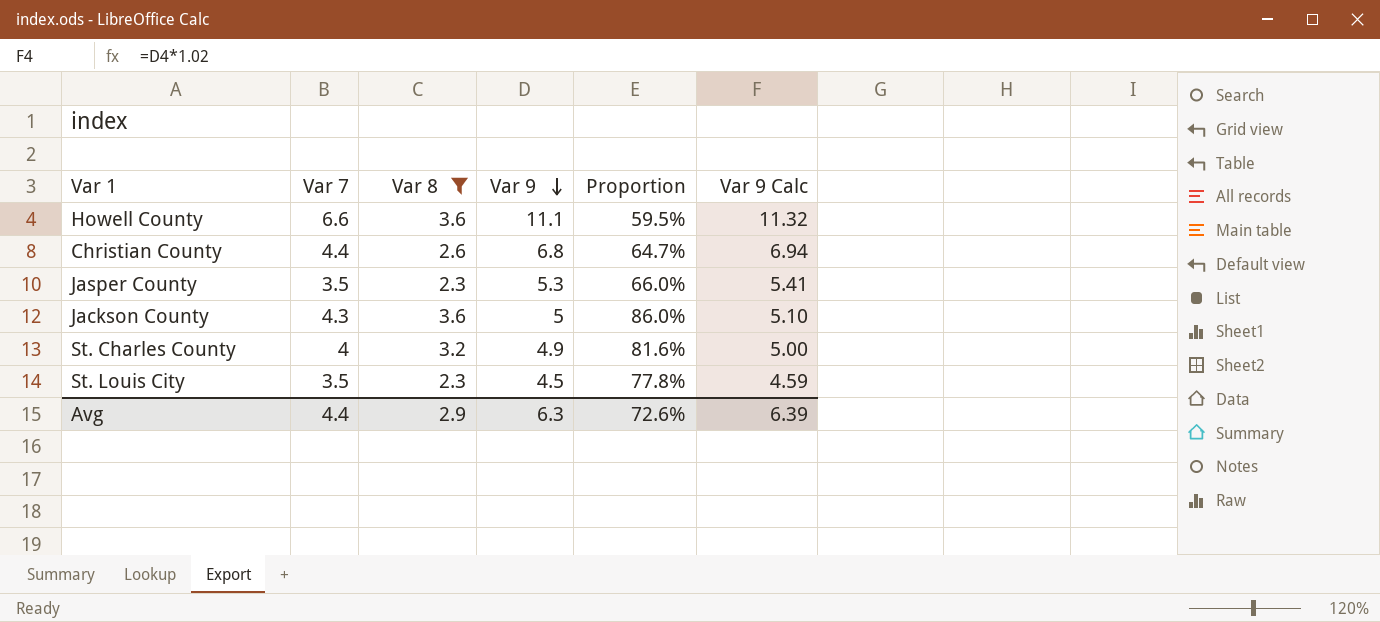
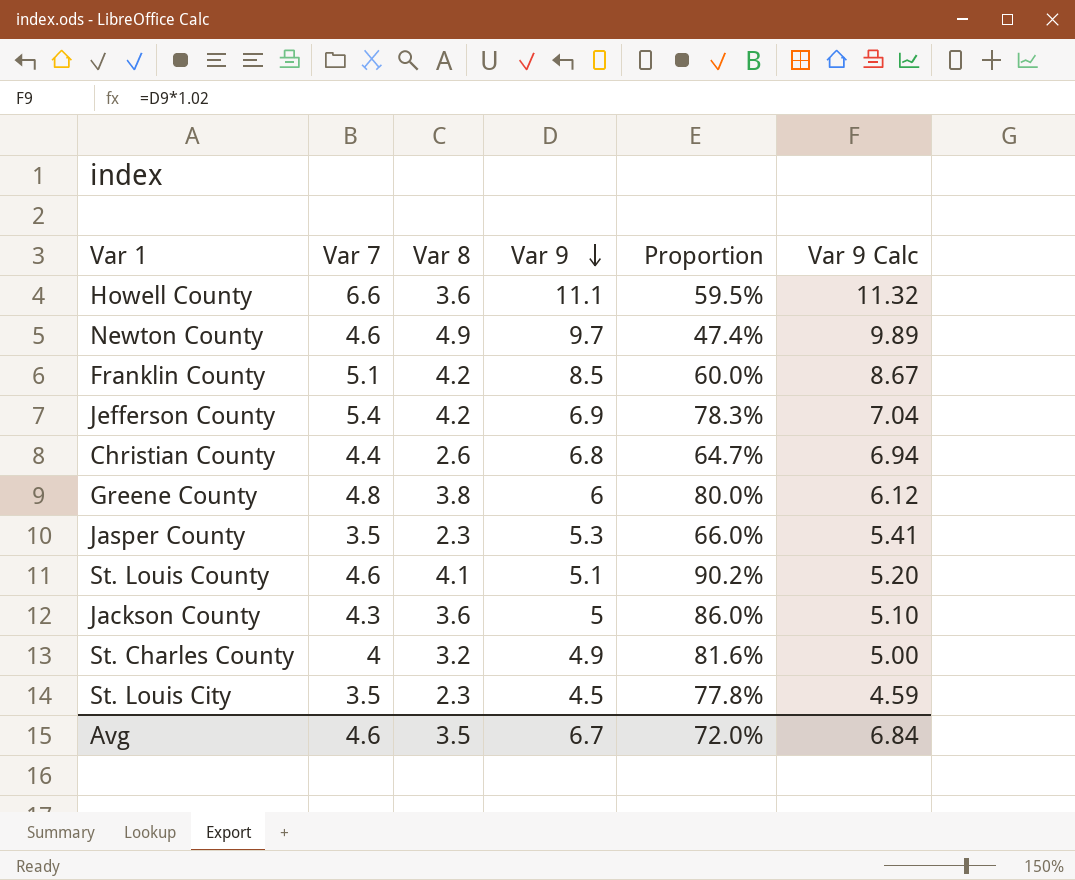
filter: Var 8 <= 3.6 -> none
Avg | Var 7: 4.4 -> 4.6
Avg | Var 8: 2.9 -> 3.5
Avg | Var 9: 6.3 -> 6.7
Avg | Proportion: 72.6% -> 72.0%
Avg | Var 9 Calc: 6.39 -> 6.84

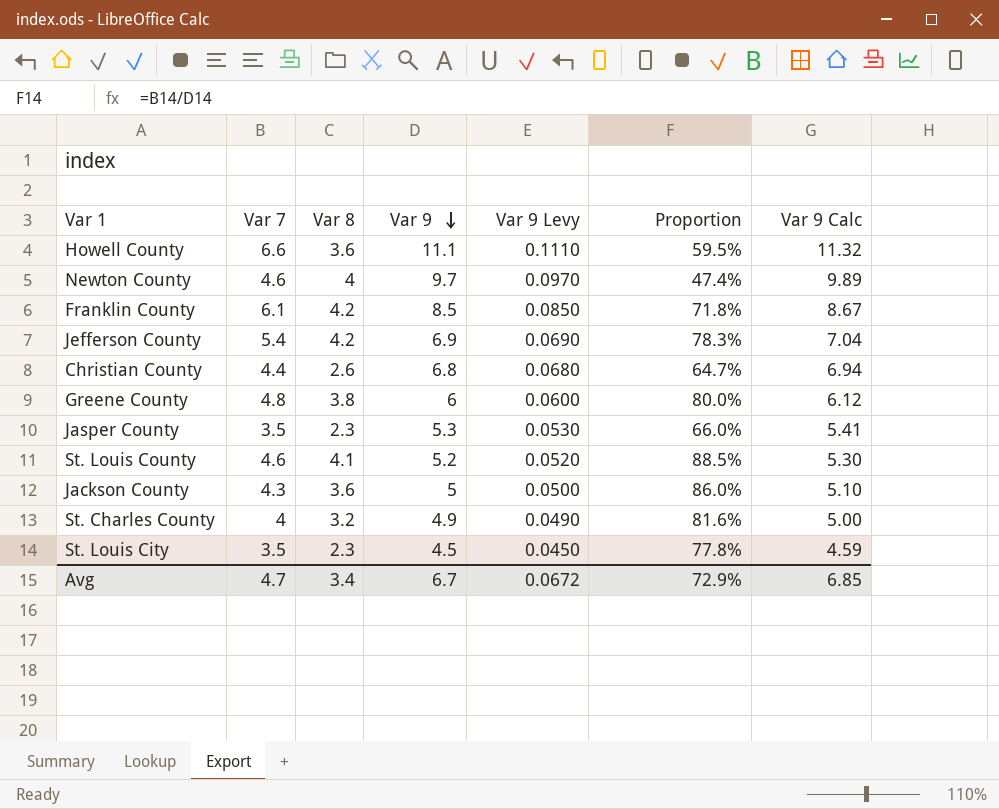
column Var 9 Levy | formula: none -> [Var 9] * 0.01
Newton County | Var 8: 4.9 -> 4
Franklin County | Var 7: 5.1 -> 6.1
Franklin County | Proportion: 60.0% -> 71.8%
St. Louis County | Var 9: 5.1 -> 5.2
St. Louis County | Proportion: 90.2% -> 88.5%
St. Louis County | Var 9 Calc: 5.20 -> 5.30
Avg | Var 7: 4.6 -> 4.7
Avg | Var 8: 3.5 -> 3.4
Avg | Proportion: 72.0% -> 72.9%
Avg | Var 9 Calc: 6.84 -> 6.85

